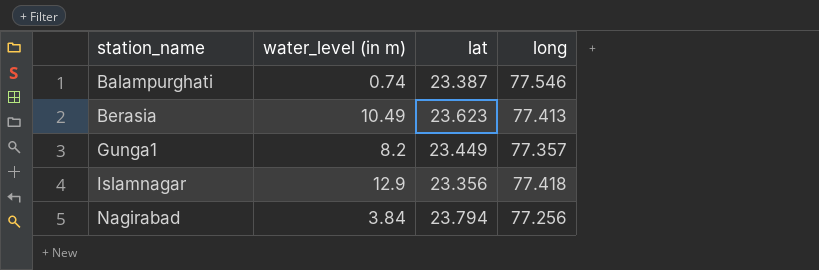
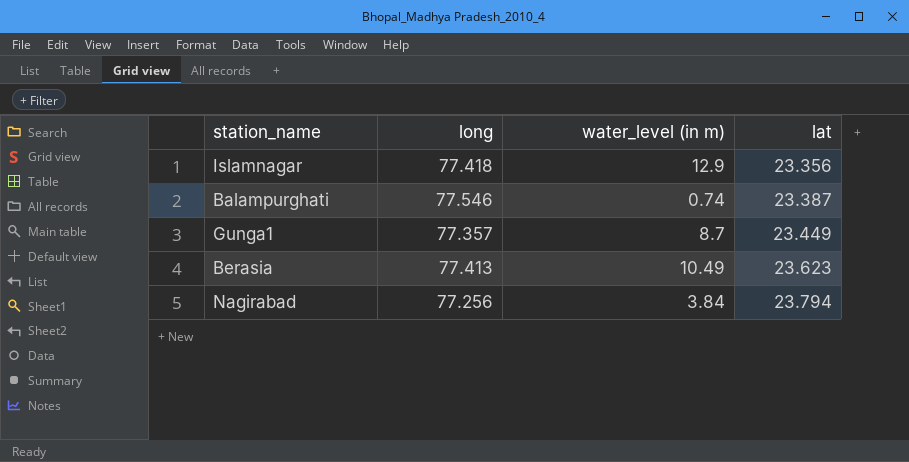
row order: station_name ascending -> lat ascending
column long | position: 4 -> 2
Gunga1 | water_level (in m): 8.2 -> 8.7

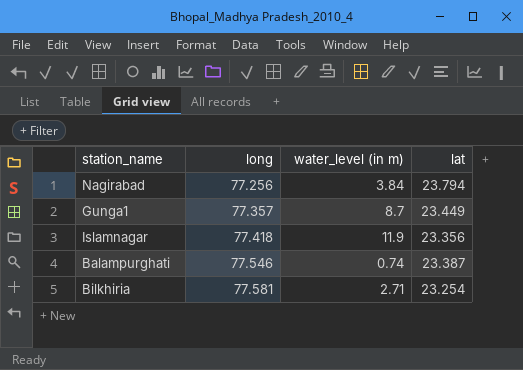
row order: lat ascending -> long ascending
row Berasia: 77.413 | 10.49 | 23.623 -> none
Islamnagar | water_level (in m): 12.9 -> 11.9
row Bilkhiria: none -> 77.581 | 2.71 | 23.254

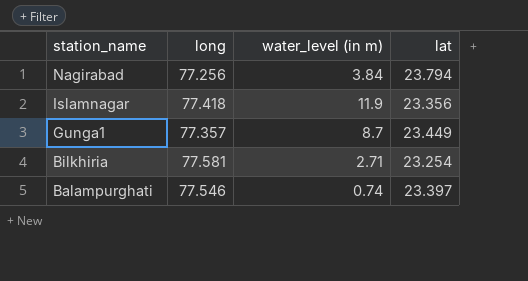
row order: long ascending -> station_name descending
Balampurghati | lat: 23.387 -> 23.397

